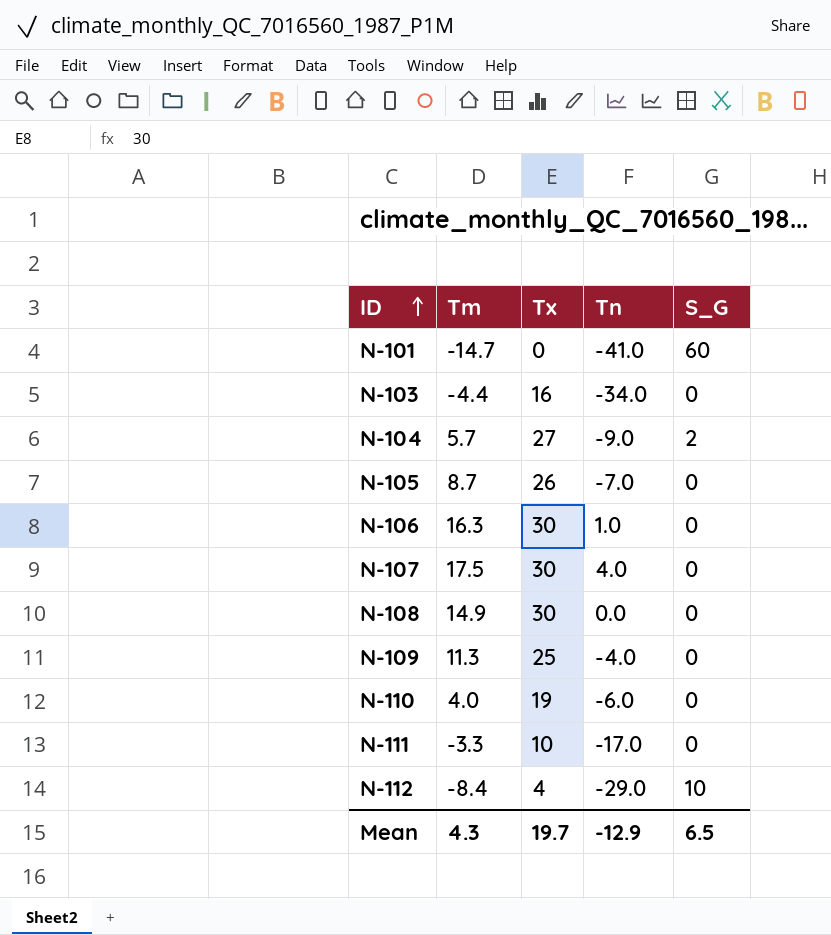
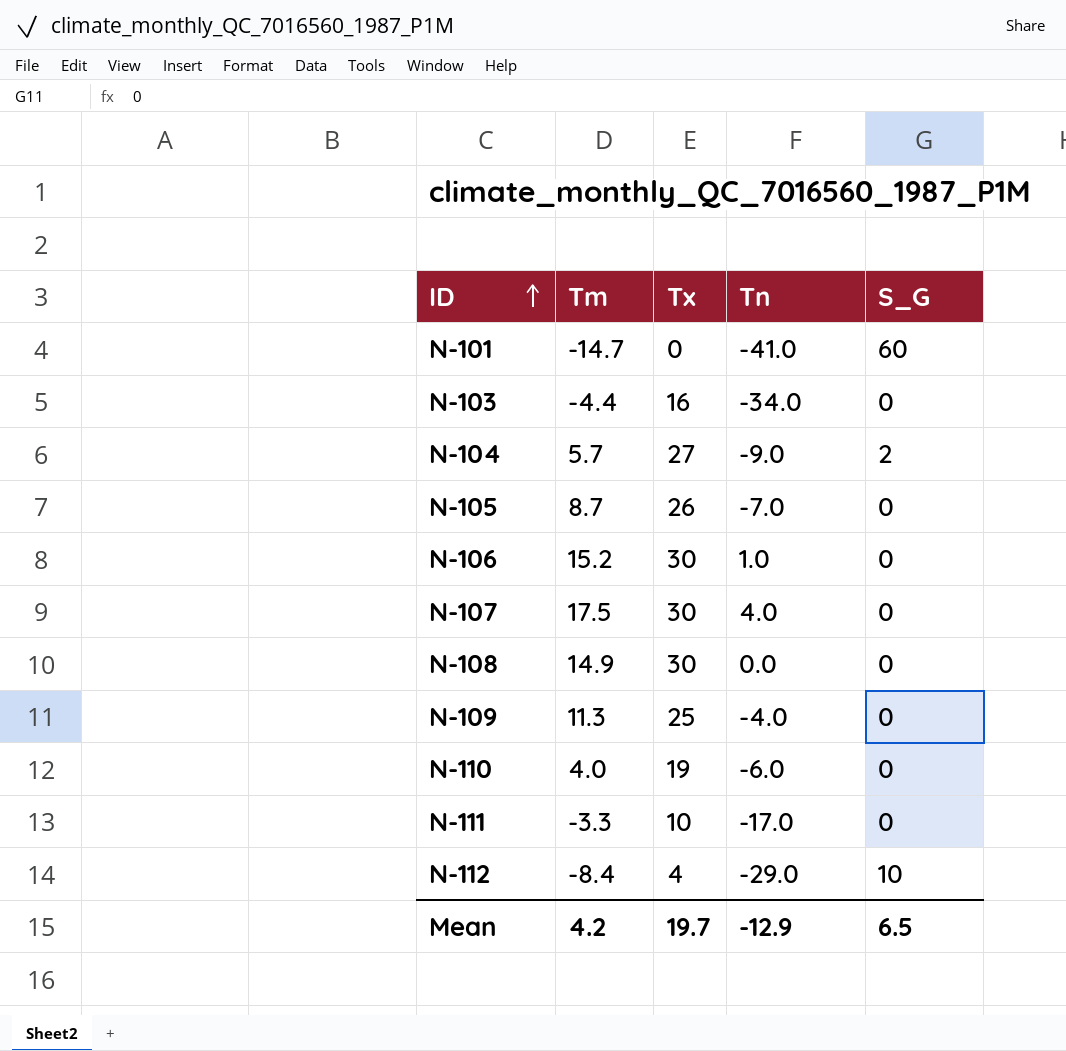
N-106 | Tm: 16.3 -> 15.2
Mean | Tm: 4.3 -> 4.2

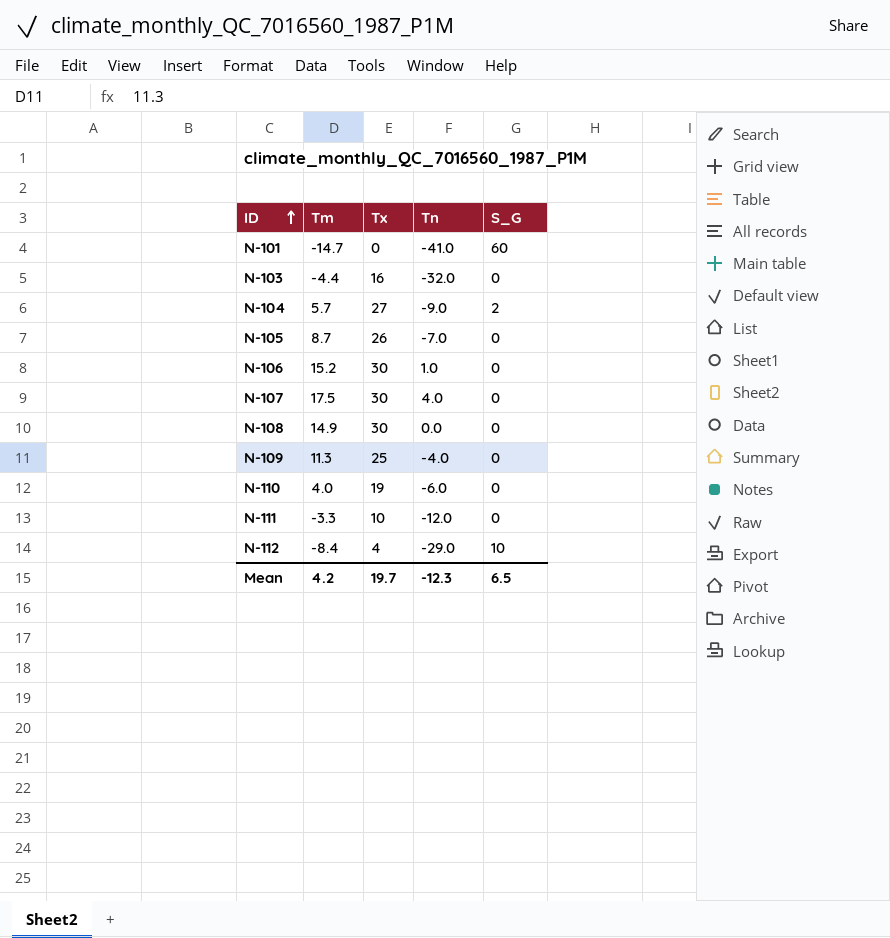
N-103 | Tn: -34.0 -> -32.0
N-111 | Tn: -17.0 -> -12.0
Mean | Tn: -12.9 -> -12.3

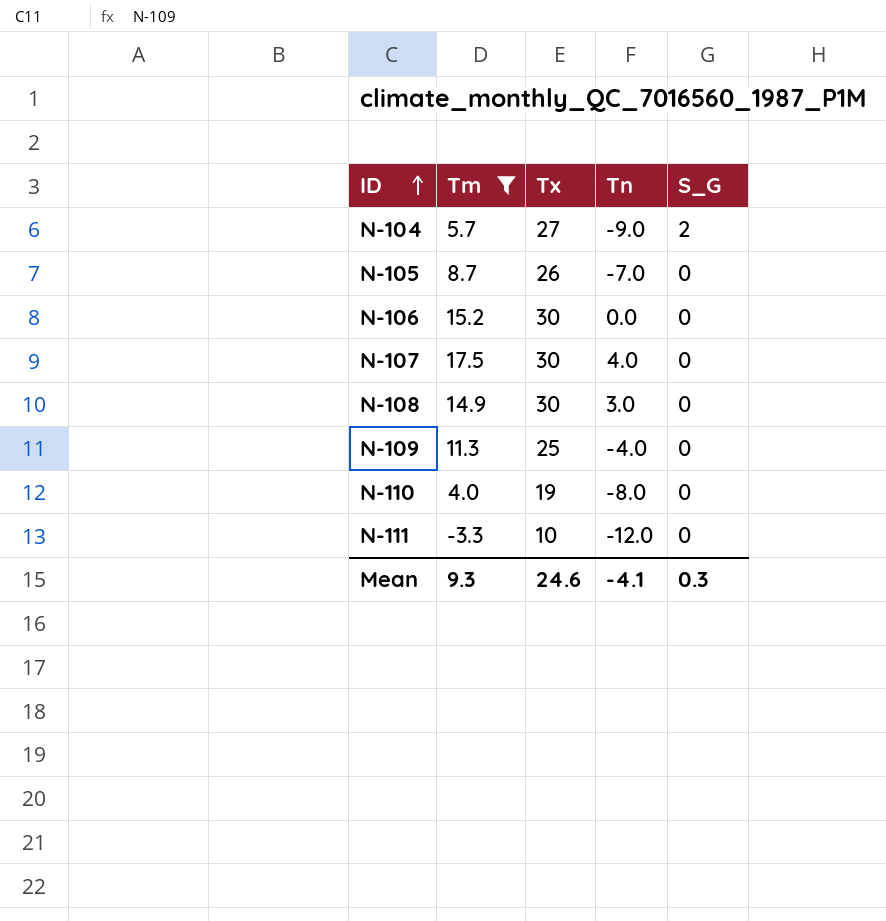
filter: none -> Tm >= -3.3
N-106 | Tn: 1.0 -> 0.0
N-108 | Tn: 0.0 -> 3.0
N-110 | Tn: -6.0 -> -8.0
Mean | Tm: 4.2 -> 9.3
Mean | Tx: 19.7 -> 24.6
Mean | Tn: -12.3 -> -4.1
Mean | S_G: 6.5 -> 0.3

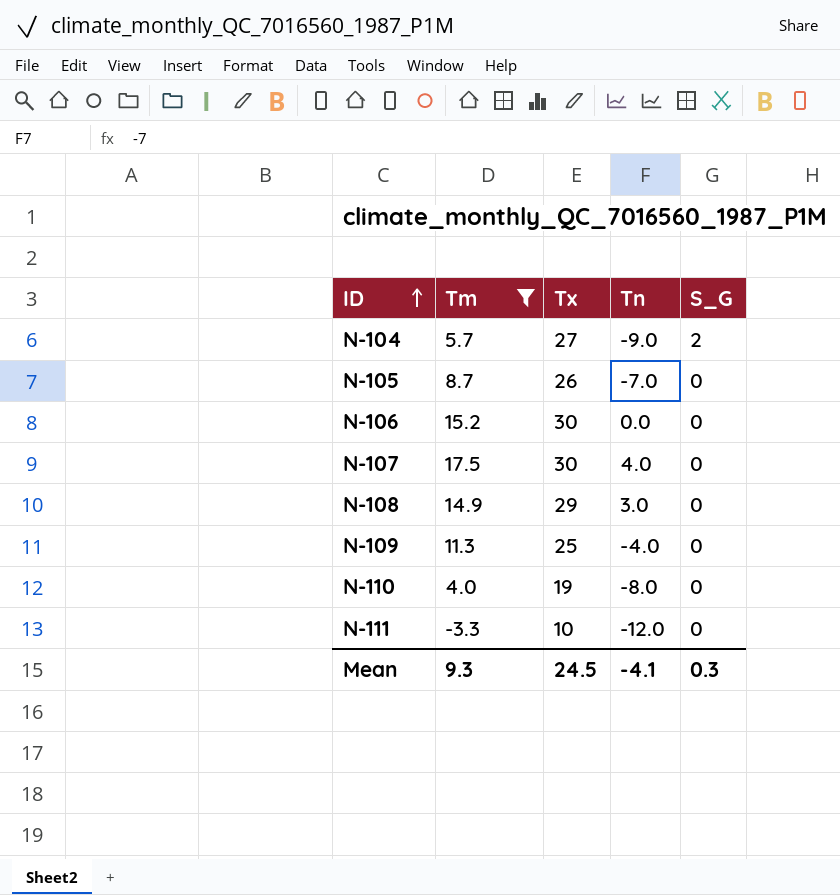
N-108 | Tx: 30 -> 29
Mean | Tx: 24.6 -> 24.5

